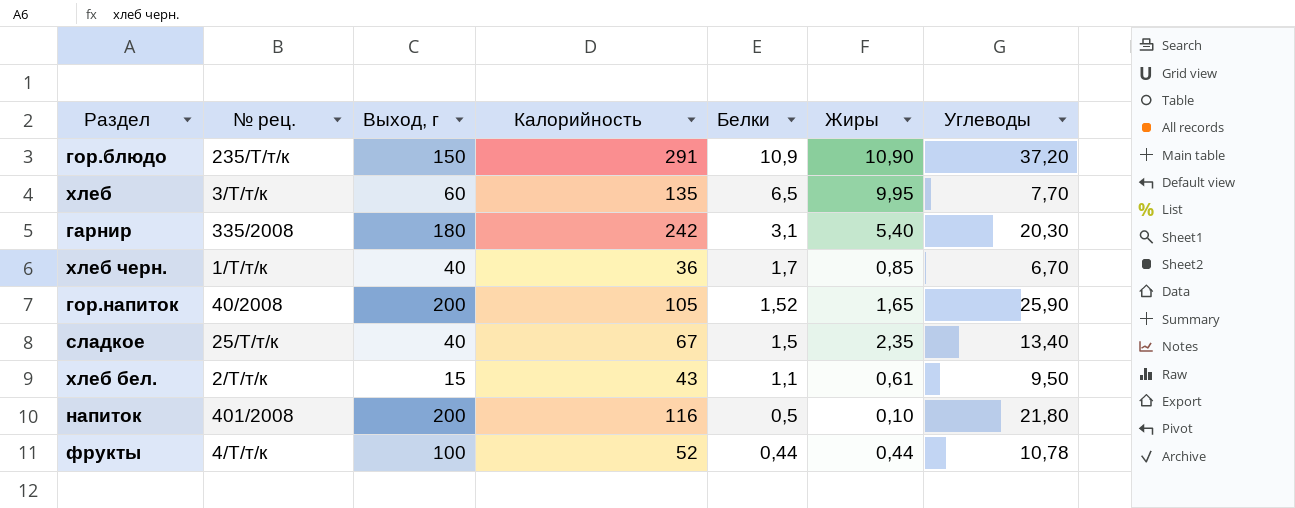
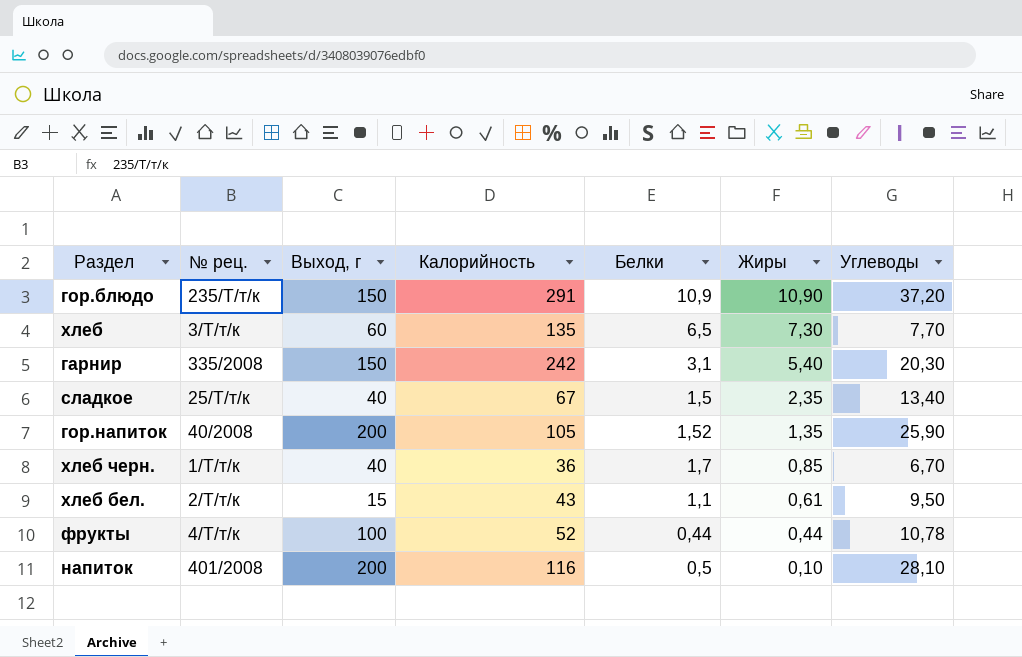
row order: Белки descending -> Жиры descending
хлеб | Жиры: 9,95 -> 7,30
гарнир | Выход, г: 180 -> 150
гор.напиток | Жиры: 1,65 -> 1,35
напиток | Углеводы: 21,80 -> 28,10

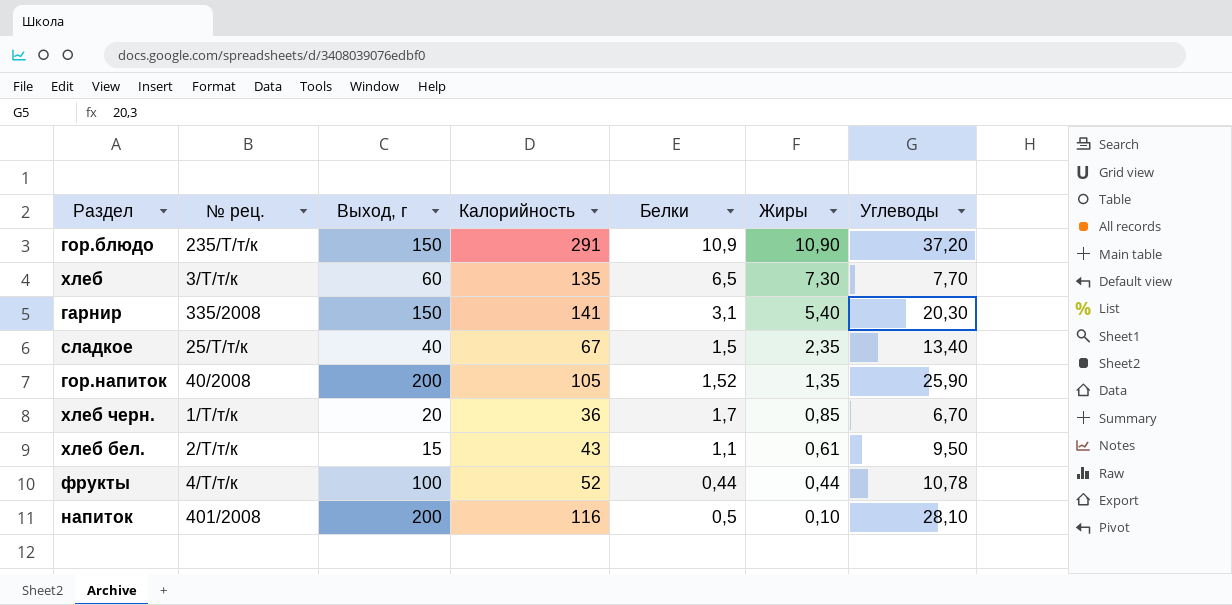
гарнир | Калорийность: 242 -> 141
хлеб черн. | Выход, г: 40 -> 20

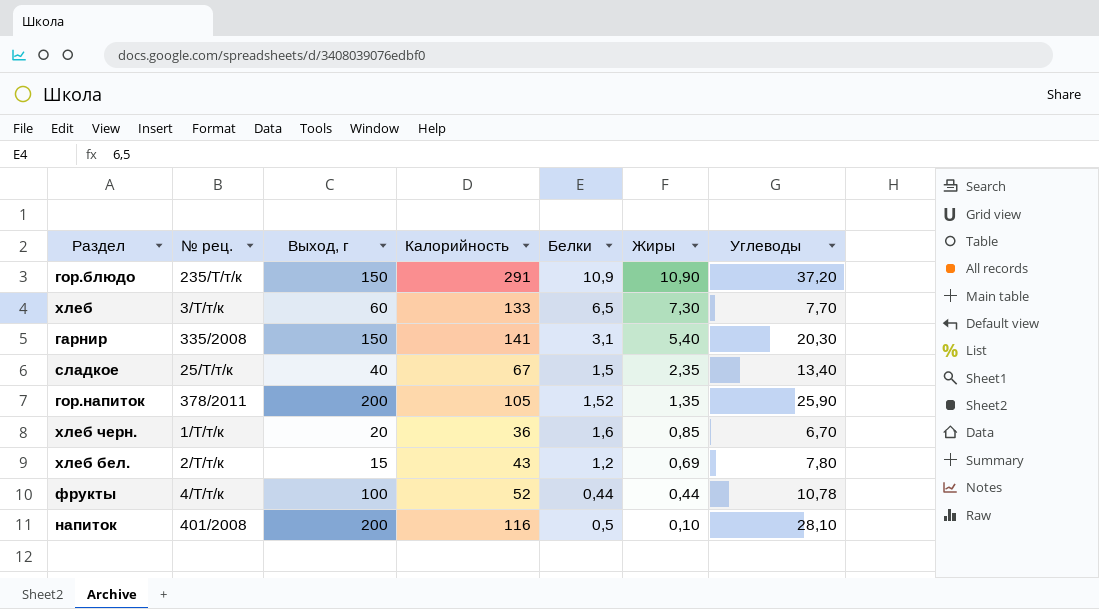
хлеб | Калорийность: 135 -> 133
гор.напиток | № рец.: 40/2008 -> 378/2011
хлеб черн. | Белки: 1,7 -> 1,6
хлеб бел. | Белки: 1,1 -> 1,2
хлеб бел. | Жиры: 0,61 -> 0,69
хлеб бел. | Углеводы: 9,50 -> 7,80

